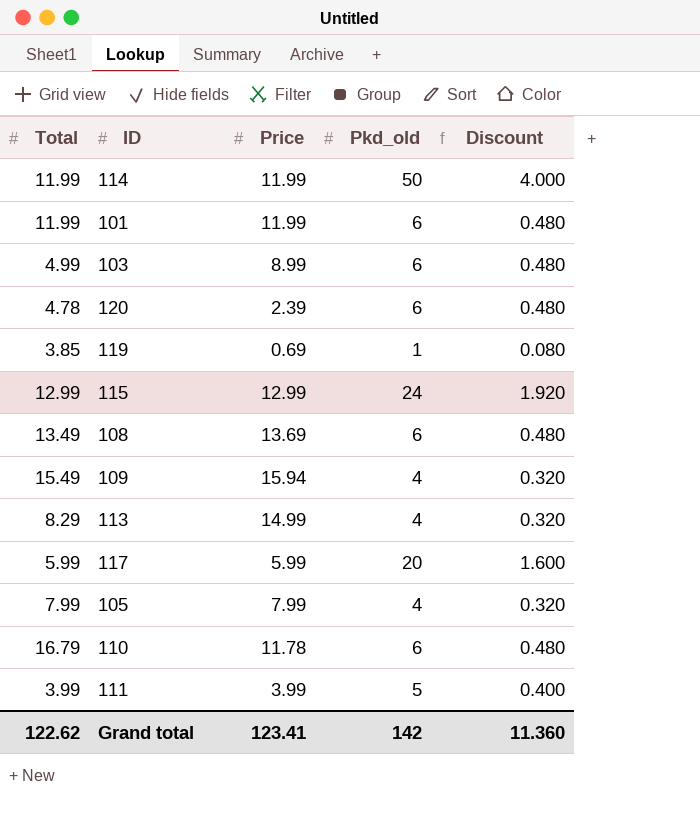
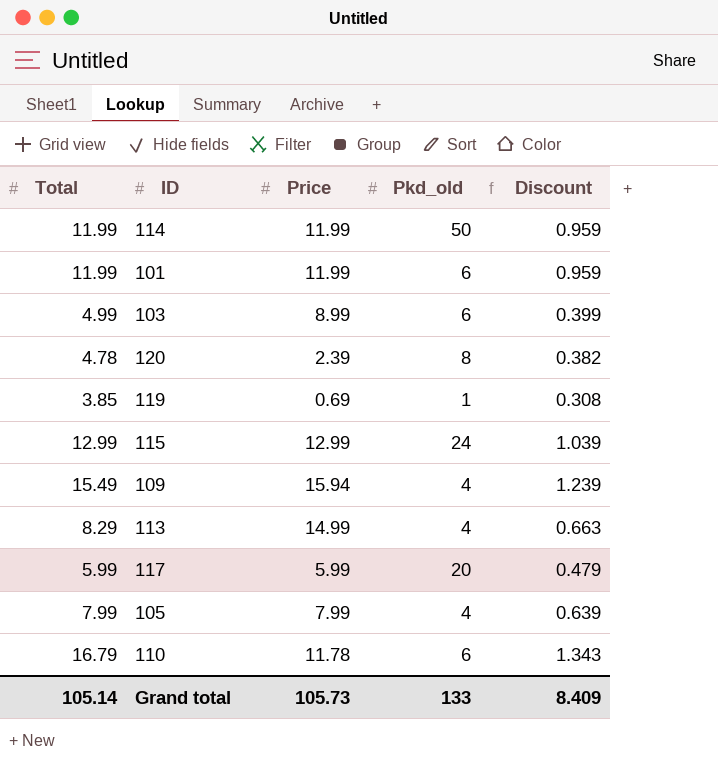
column Discount | formula: [Pkd_old] * 0.08 -> [Total] * 0.08
row 108: 13.49 | 13.69 | 6 | 0.480 -> none
row 111: 3.99 | 3.99 | 5 | 0.400 -> none
120 | Pkd_old: 6 -> 8
Grand total | Total: 122.62 -> 105.14
Grand total | Price: 123.41 -> 105.73
Grand total | Pkd_old: 142 -> 133
Grand total | Discount: 11.360 -> 8.409

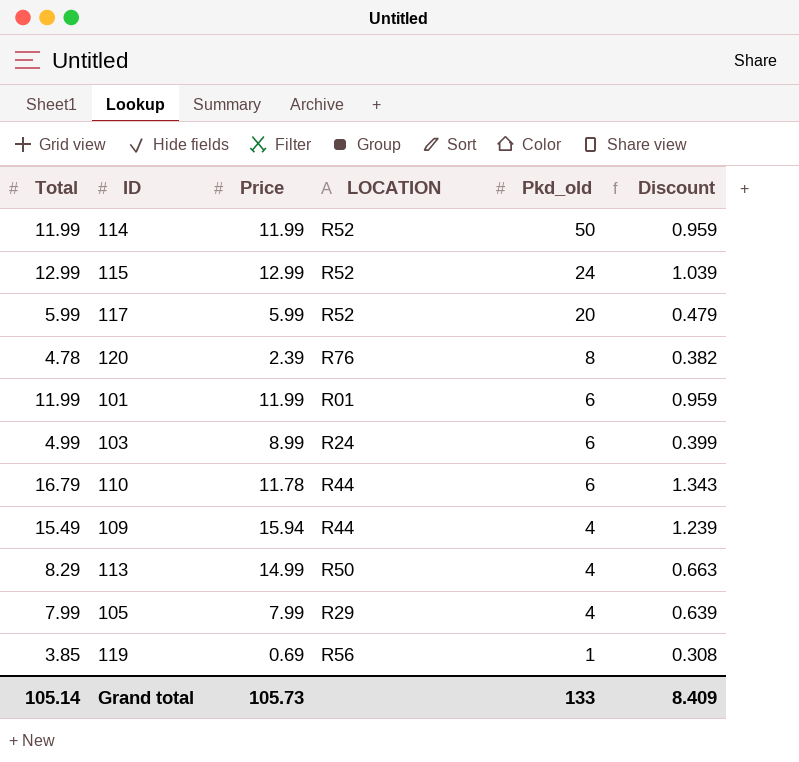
row order: none -> Pkd_old descending
column LOCATION | position: none -> 4

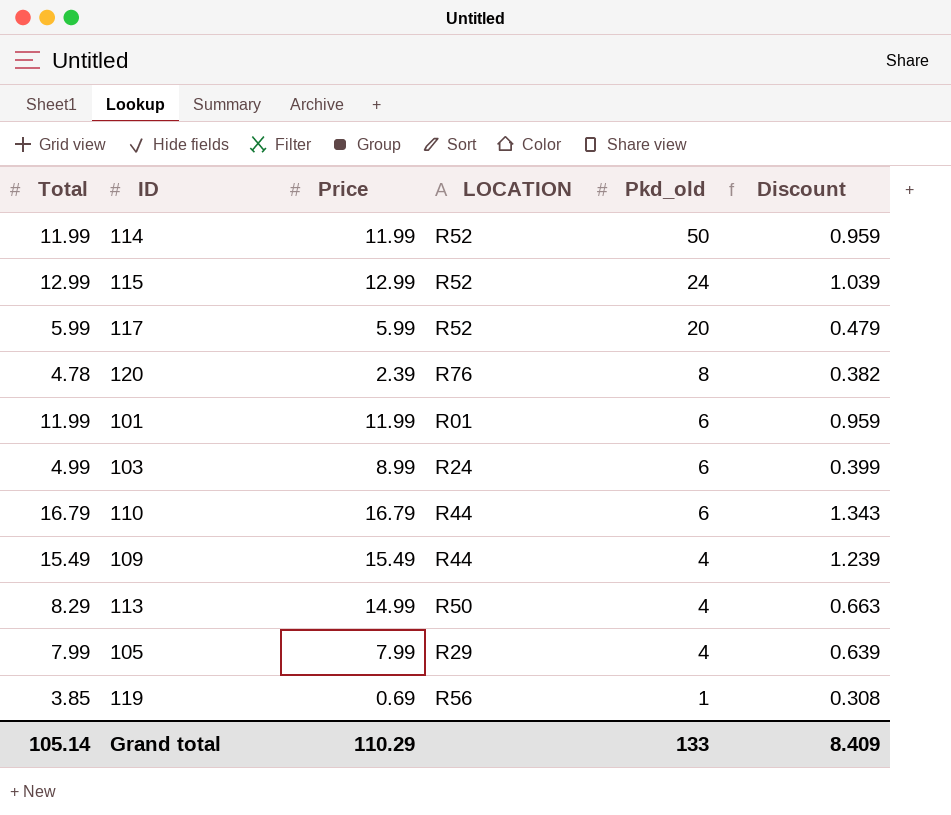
110 | Price: 11.78 -> 16.79
109 | Price: 15.94 -> 15.49
Grand total | Price: 105.73 -> 110.29

